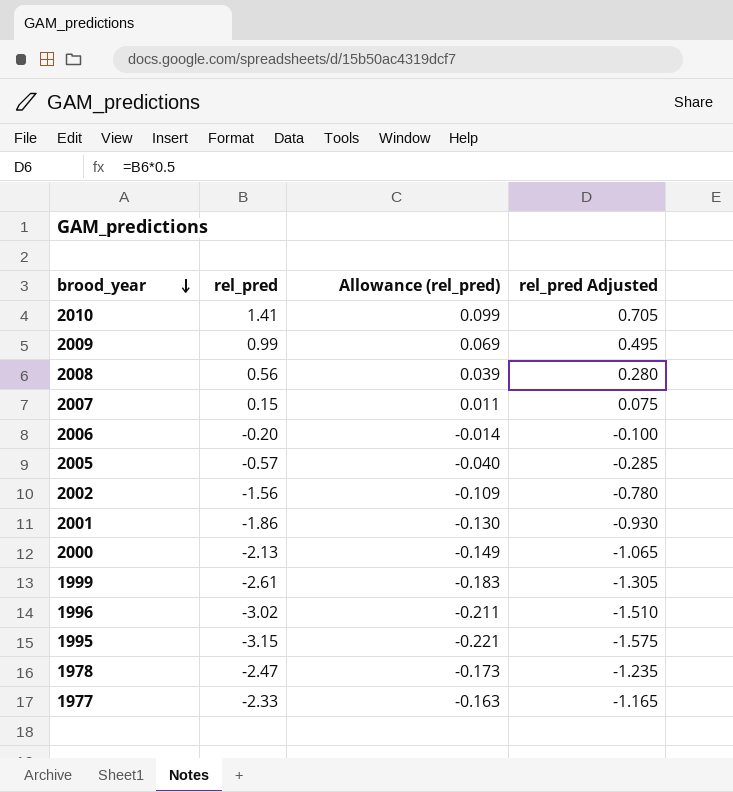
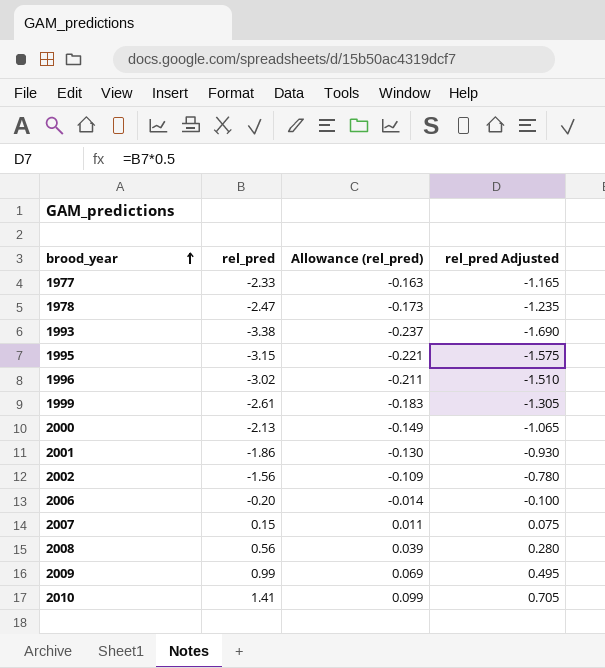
row order: brood_year descending -> brood_year ascending
row 2005: -0.57 | -0.040 | -0.285 -> none
row 1993: none -> -3.38 | -0.237 | -1.690

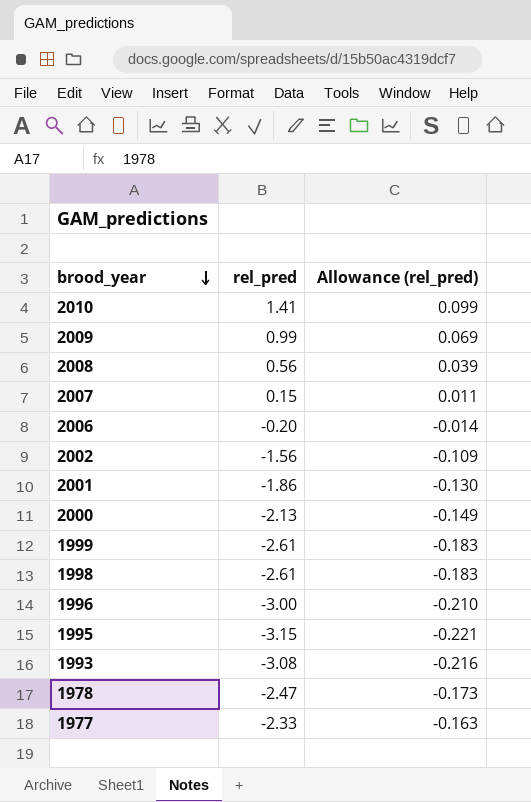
row order: brood_year ascending -> brood_year descending
column rel_pred Adjusted | formula: [rel_pred] * 0.5 -> none
row 1998: none -> -2.61 | -0.183
1996 | rel_pred: -3.02 -> -3.00
1996 | Allowance (rel_pred): -0.211 -> -0.210
1993 | rel_pred: -3.38 -> -3.08
1993 | Allowance (rel_pred): -0.237 -> -0.216

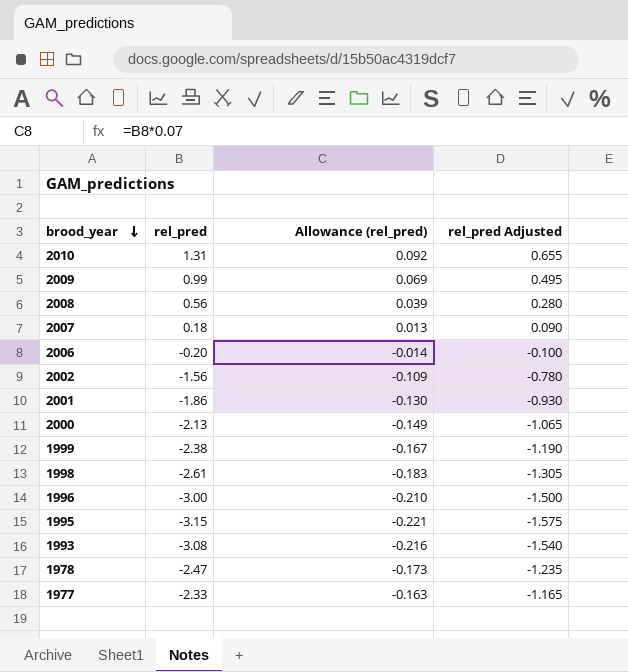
column rel_pred Adjusted | formula: none -> [rel_pred] * 0.5
2010 | rel_pred: 1.41 -> 1.31
2010 | Allowance (rel_pred): 0.099 -> 0.092
2007 | rel_pred: 0.15 -> 0.18
2007 | Allowance (rel_pred): 0.011 -> 0.013
1999 | rel_pred: -2.61 -> -2.38
1999 | Allowance (rel_pred): -0.183 -> -0.167

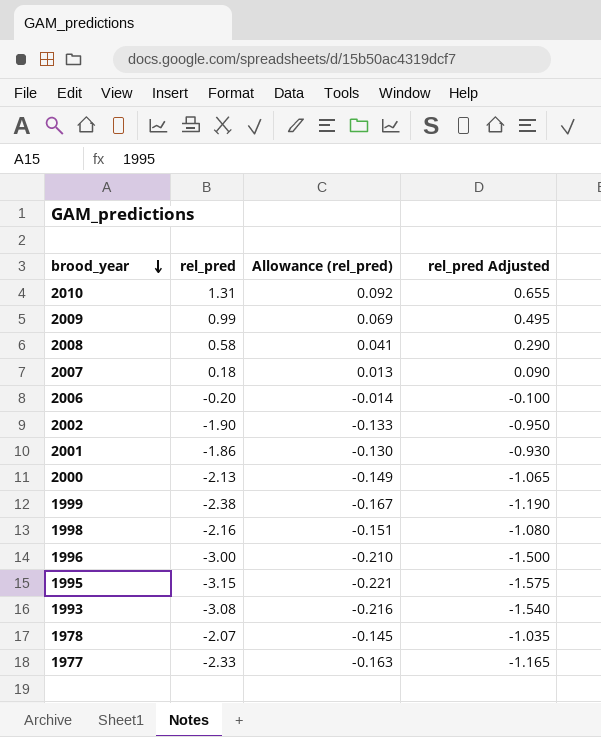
2008 | rel_pred: 0.56 -> 0.58
2008 | Allowance (rel_pred): 0.039 -> 0.041
2008 | rel_pred Adjusted: 0.280 -> 0.290
2002 | rel_pred: -1.56 -> -1.90
2002 | Allowance (rel_pred): -0.109 -> -0.133
2002 | rel_pred Adjusted: -0.780 -> -0.950
1998 | rel_pred: -2.61 -> -2.16
1998 | Allowance (rel_pred): -0.183 -> -0.151
1998 | rel_pred Adjusted: -1.305 -> -1.080
1978 | rel_pred: -2.47 -> -2.07
1978 | Allowance (rel_pred): -0.173 -> -0.145
1978 | rel_pred Adjusted: -1.235 -> -1.035

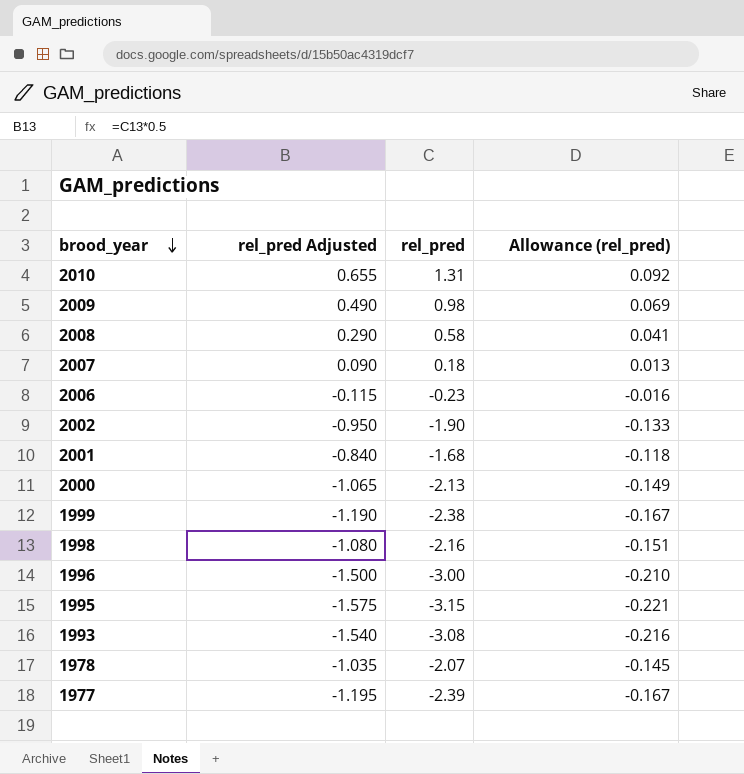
column rel_pred Adjusted | position: 4 -> 2
2009 | rel_pred Adjusted: 0.495 -> 0.490
2009 | rel_pred: 0.99 -> 0.98
2006 | rel_pred Adjusted: -0.100 -> -0.115
2006 | rel_pred: -0.20 -> -0.23
2006 | Allowance (rel_pred): -0.014 -> -0.016
2001 | rel_pred Adjusted: -0.930 -> -0.840
2001 | rel_pred: -1.86 -> -1.68
2001 | Allowance (rel_pred): -0.130 -> -0.118
1977 | rel_pred Adjusted: -1.165 -> -1.195
1977 | rel_pred: -2.33 -> -2.39
1977 | Allowance (rel_pred): -0.163 -> -0.167

